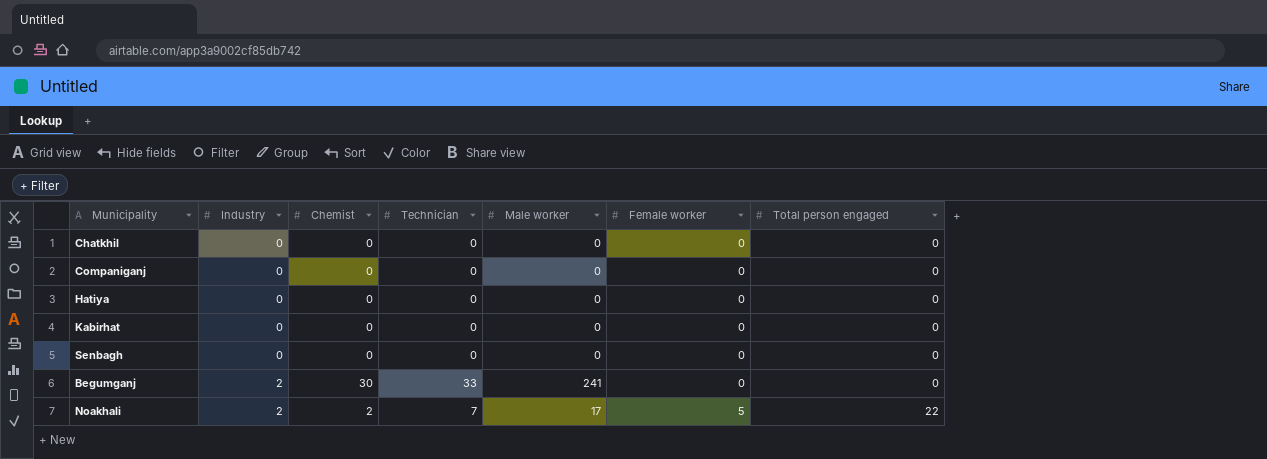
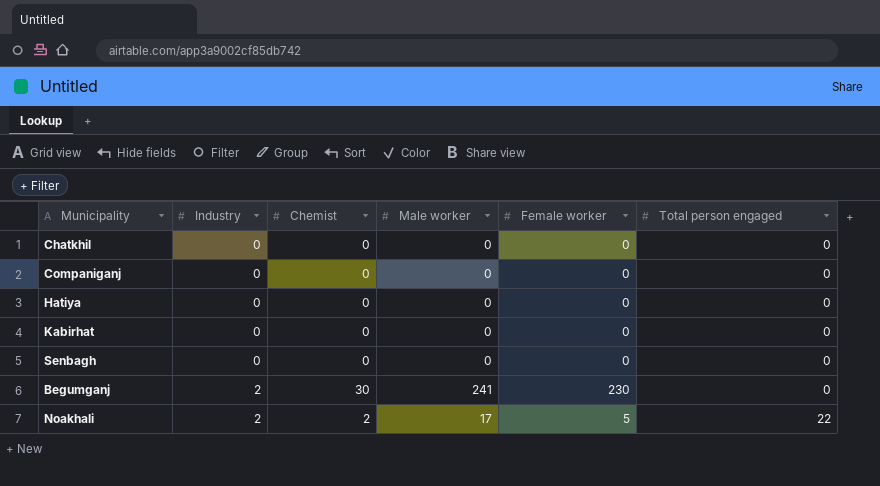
column Technician | position: 4 -> none
Begumganj | Female worker: 0 -> 230

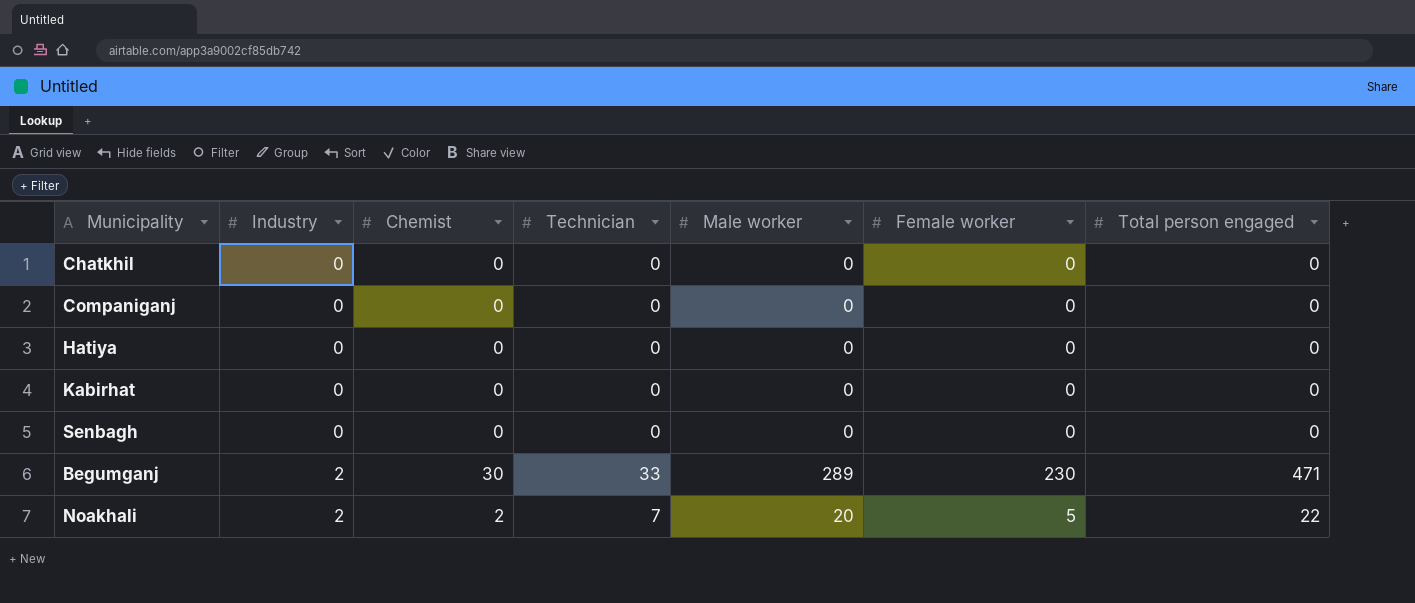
column Technician | position: none -> 4
Begumganj | Male worker: 241 -> 289
Begumganj | Total person engaged: 0 -> 471
Noakhali | Male worker: 17 -> 20

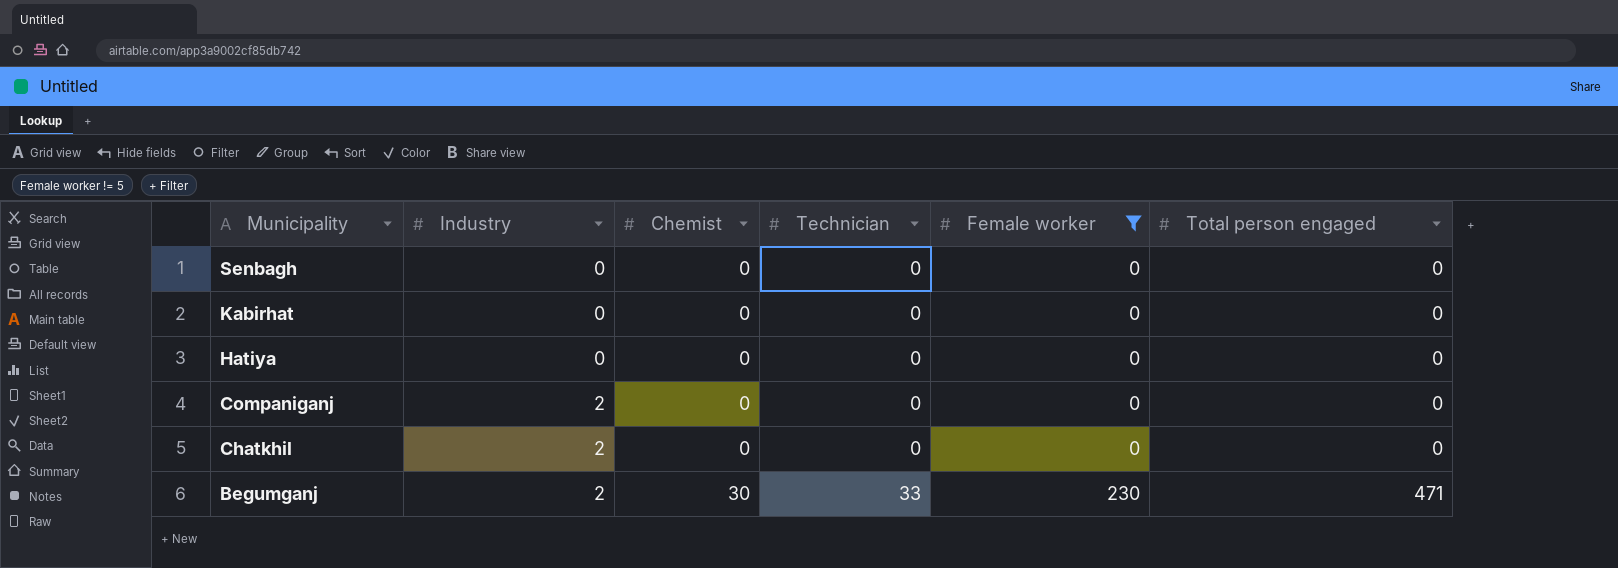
filter: none -> Female worker != 5
row order: Industry ascending -> Municipality descending
column Male worker | position: 5 -> none
Companiganj | Industry: 0 -> 2
Chatkhil | Industry: 0 -> 2

